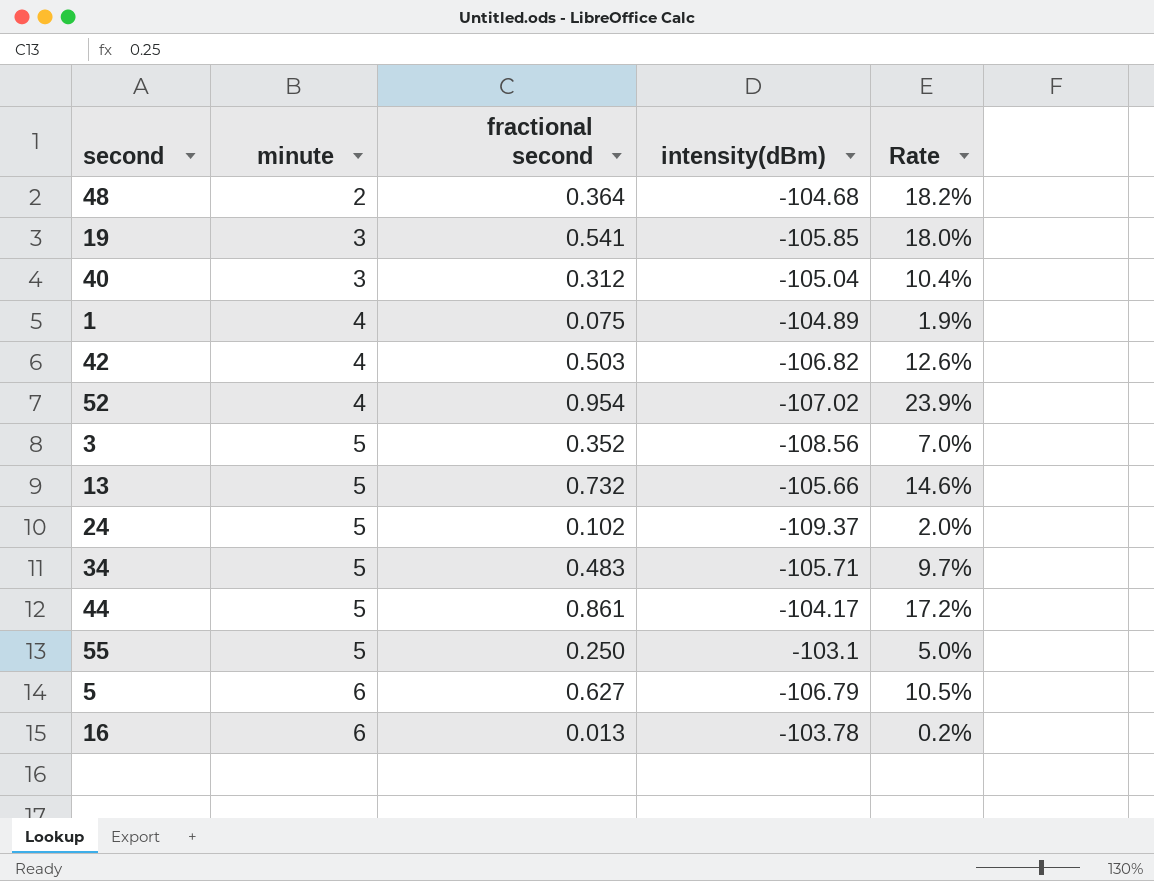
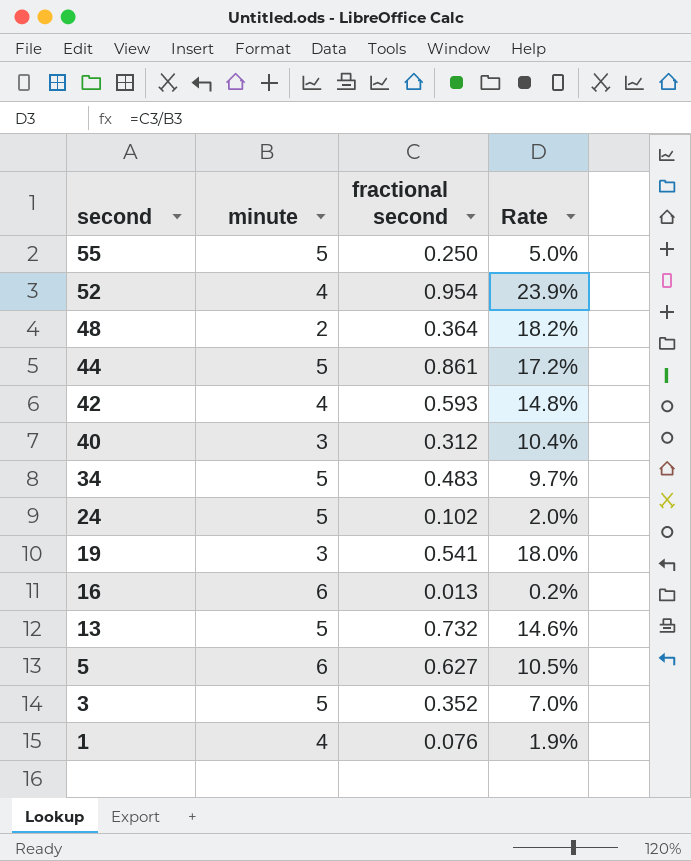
row order: minute ascending -> second descending
column intensity(dBm) | position: 4 -> none
42 | fractional second: 0.503 -> 0.593
42 | Rate: 12.6% -> 14.8%
1 | fractional second: 0.075 -> 0.076

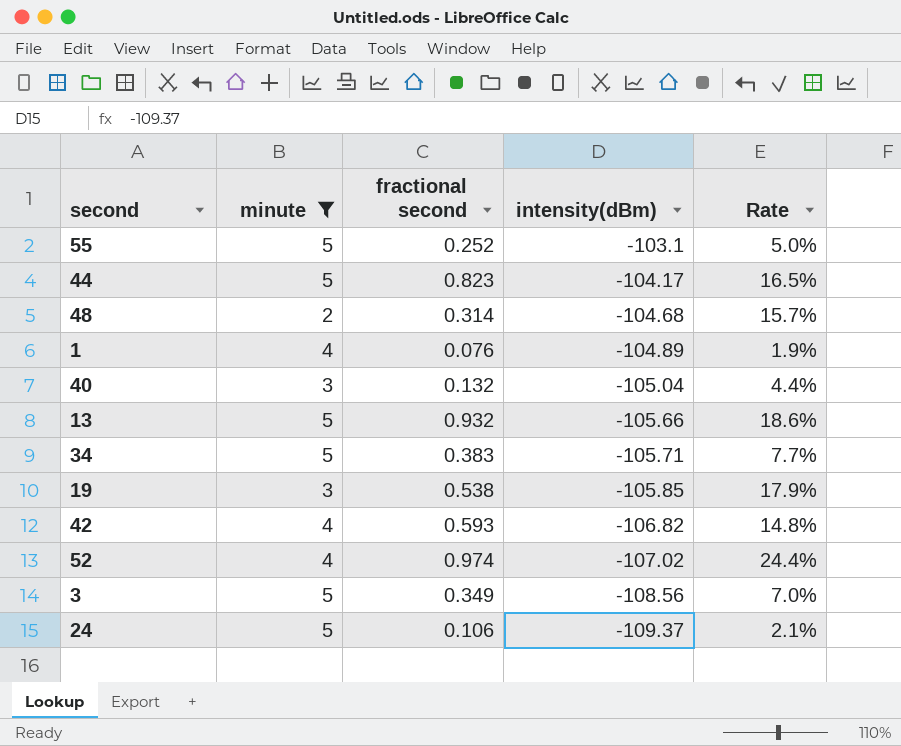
filter: none -> minute != 6
row order: second descending -> intensity(dBm) descending
column intensity(dBm) | position: none -> 4
55 | fractional second: 0.250 -> 0.252
44 | fractional second: 0.861 -> 0.823
44 | Rate: 17.2% -> 16.5%
48 | fractional second: 0.364 -> 0.314
48 | Rate: 18.2% -> 15.7%
40 | fractional second: 0.312 -> 0.132
40 | Rate: 10.4% -> 4.4%
13 | fractional second: 0.732 -> 0.932
13 | Rate: 14.6% -> 18.6%
34 | fractional second: 0.483 -> 0.383
34 | Rate: 9.7% -> 7.7%
19 | fractional second: 0.541 -> 0.538
19 | Rate: 18.0% -> 17.9%
52 | fractional second: 0.954 -> 0.974
52 | Rate: 23.9% -> 24.4%
3 | fractional second: 0.352 -> 0.349
24 | fractional second: 0.102 -> 0.106
24 | Rate: 2.0% -> 2.1%

